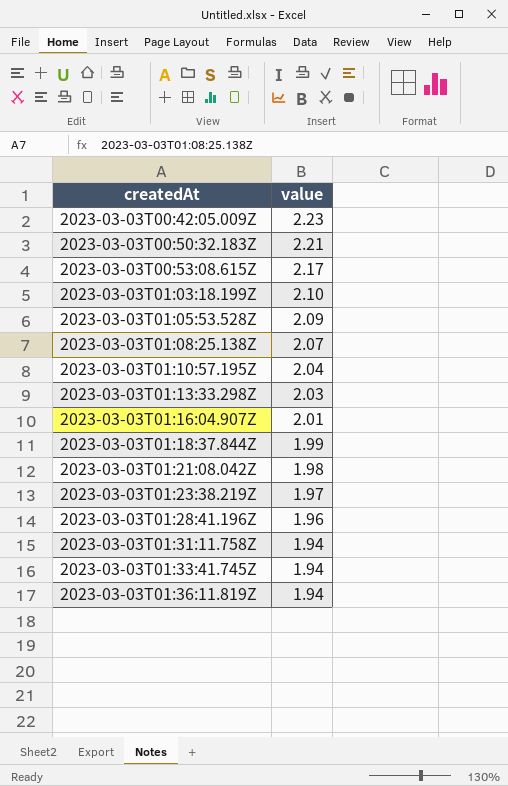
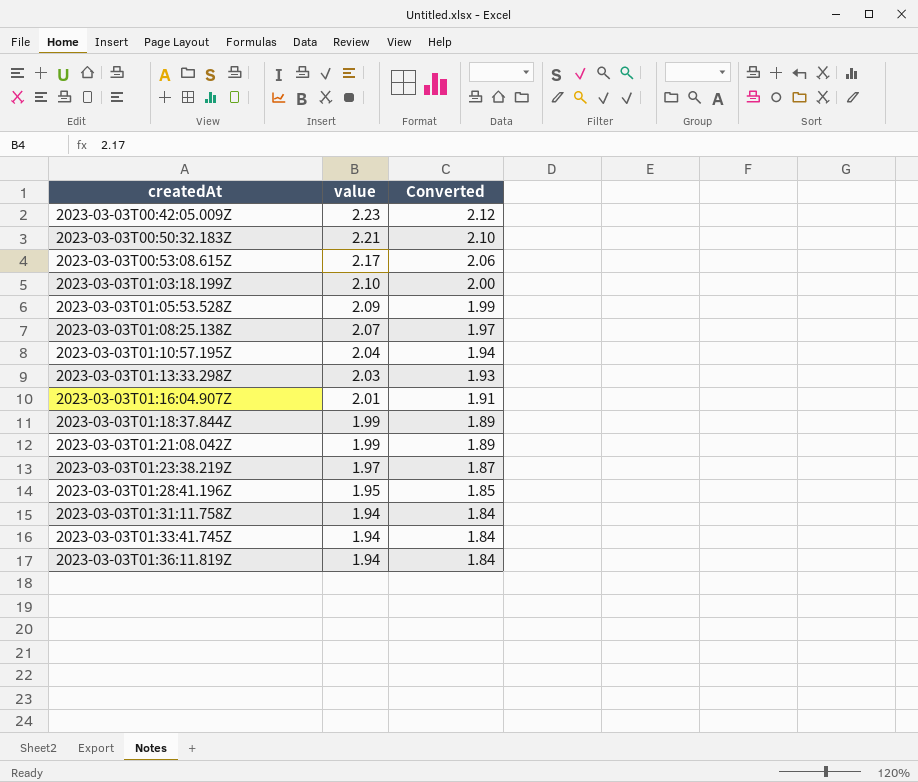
column Converted | formula: none -> [value] * 0.95
2023-03-03T01:21:08.042Z | value: 1.98 -> 1.99
2023-03-03T01:28:41.196Z | value: 1.96 -> 1.95

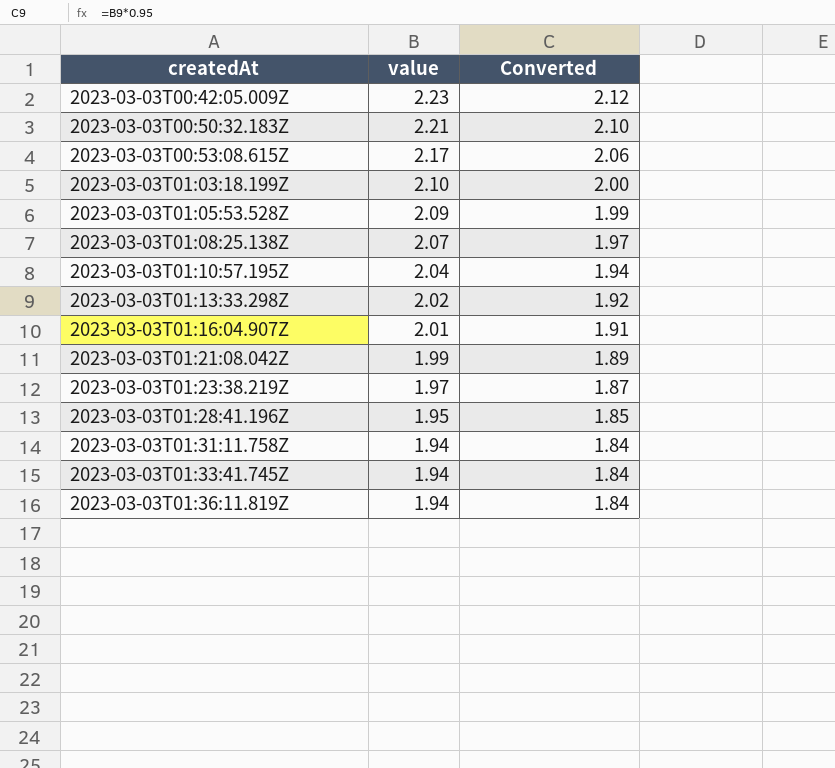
row 2023-03-03T01:18:37.844Z: 1.99 | 1.89 -> none
2023-03-03T01:13:33.298Z | value: 2.03 -> 2.02
2023-03-03T01:13:33.298Z | Converted: 1.93 -> 1.92

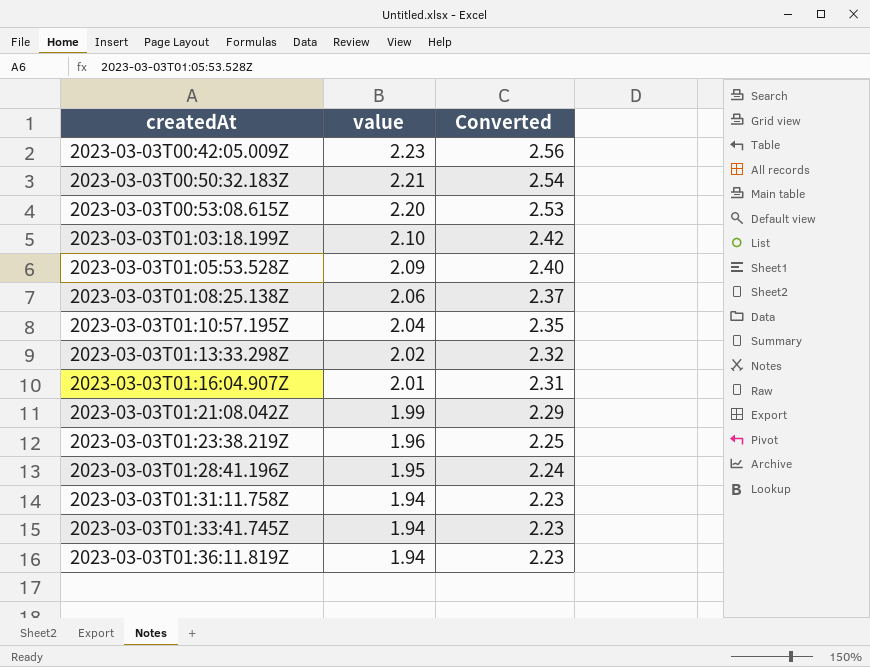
column Converted | formula: [value] * 0.95 -> [value] * 1.15
2023-03-03T00:53:08.615Z | value: 2.17 -> 2.20
2023-03-03T01:08:25.138Z | value: 2.07 -> 2.06
2023-03-03T01:23:38.219Z | value: 1.97 -> 1.96

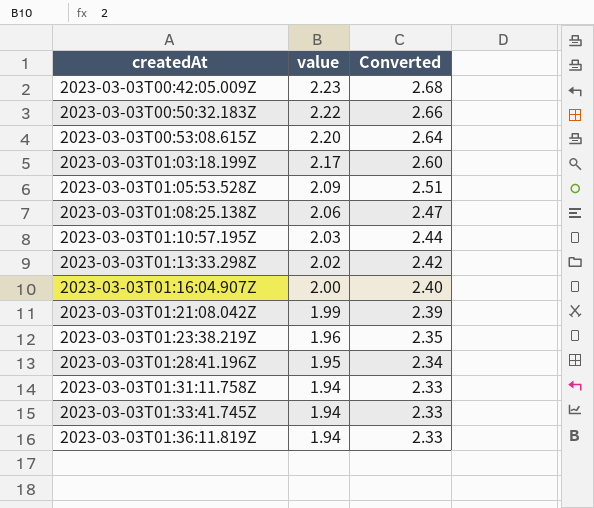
column Converted | formula: [value] * 1.15 -> [value] * 1.2
2023-03-03T00:50:32.183Z | value: 2.21 -> 2.22
2023-03-03T01:03:18.199Z | value: 2.10 -> 2.17
2023-03-03T01:10:57.195Z | value: 2.04 -> 2.03
2023-03-03T01:16:04.907Z | value: 2.01 -> 2.00

